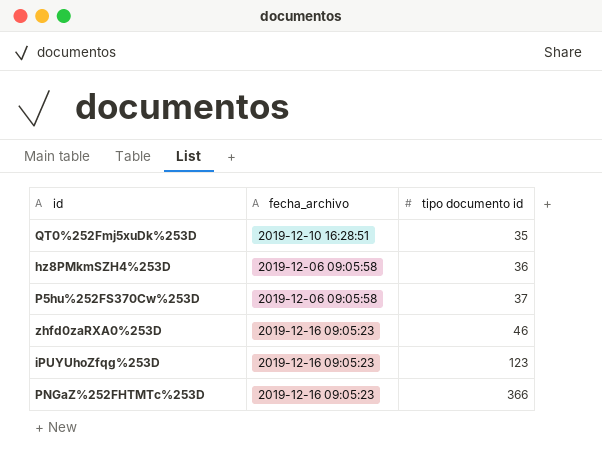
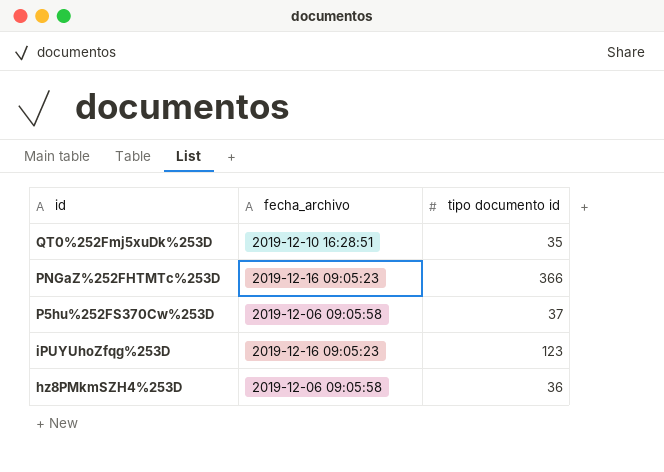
row order: tipo documento id ascending -> id descending
row zhfd0zaRXA0%253D: 2019-12-16 09:05:23 | 46 -> none

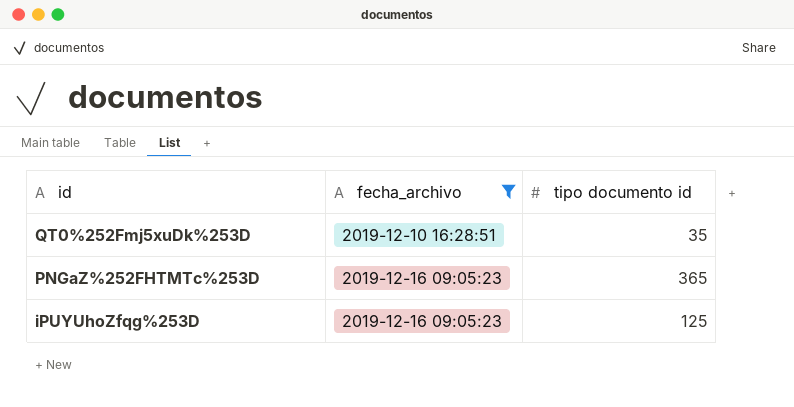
filter: none -> fecha_archivo != 2019-12-06 09:05:58
PNGaZ%252FHTMTc%253D | tipo documento id: 366 -> 365
iPUYUhoZfqg%253D | tipo documento id: 123 -> 125

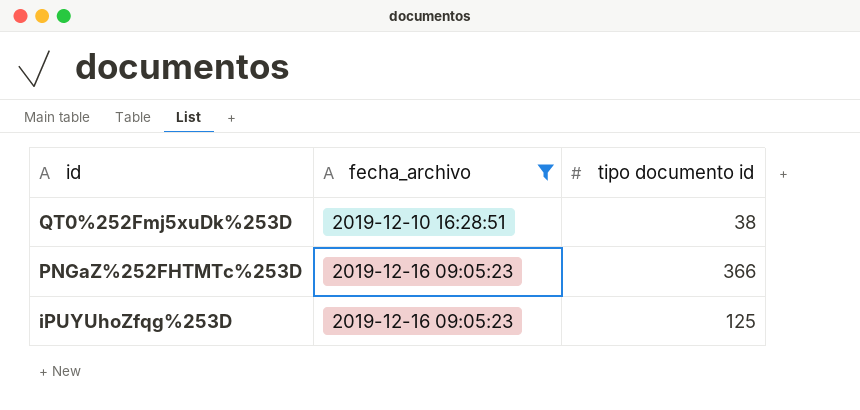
QT0%252Fmj5xuDk%253D | tipo documento id: 35 -> 38
PNGaZ%252FHTMTc%253D | tipo documento id: 365 -> 366

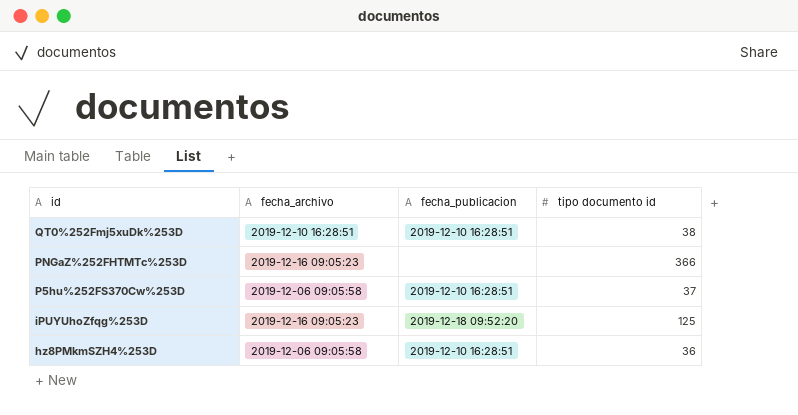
filter: fecha_archivo != 2019-12-06 09:05:58 -> none
column fecha_publicacion | position: none -> 3

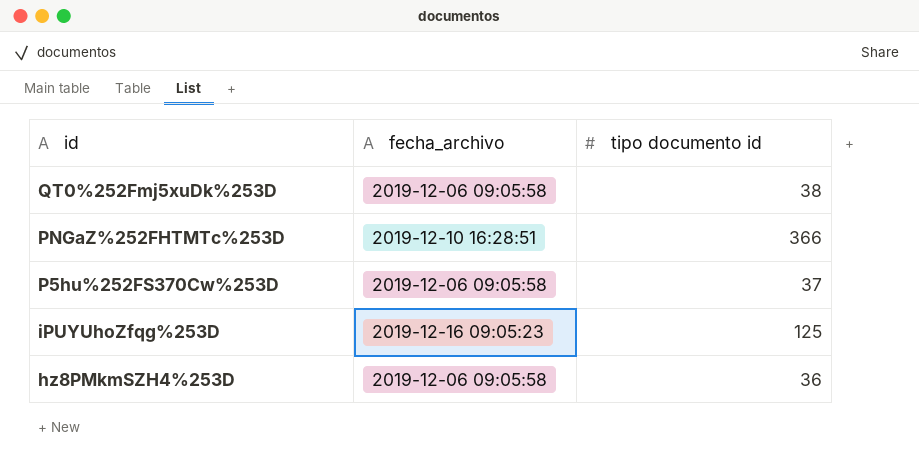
column fecha_publicacion | position: 3 -> none
QT0%252Fmj5xuDk%253D | fecha_archivo: 2019-12-10 16:28:51 -> 2019-12-06 09:05:58
PNGaZ%252FHTMTc%253D | fecha_archivo: 2019-12-16 09:05:23 -> 2019-12-10 16:28:51

